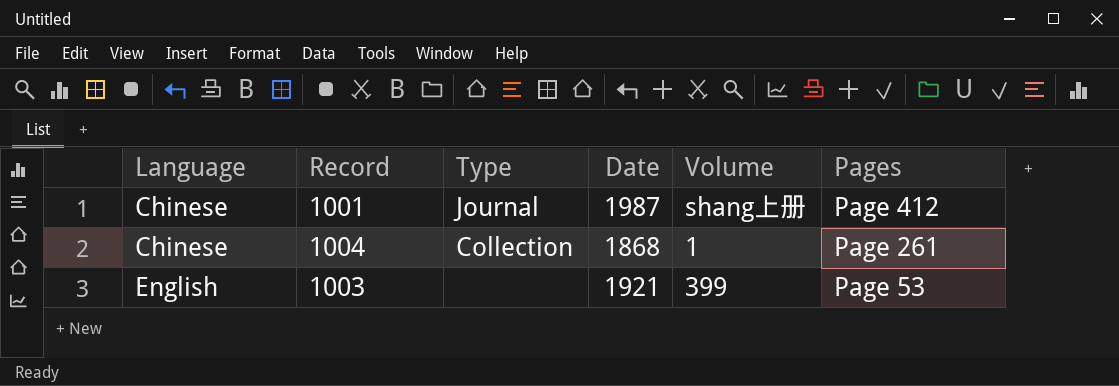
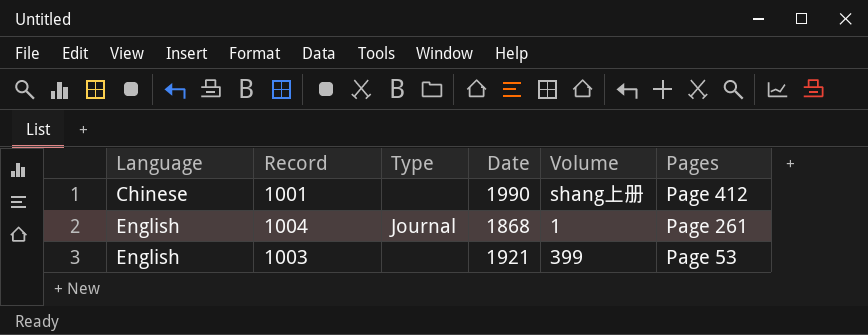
1001 | Type: Journal -> none
1001 | Date: 1987 -> 1990
1004 | Language: Chinese -> English
1004 | Type: Collection -> Journal

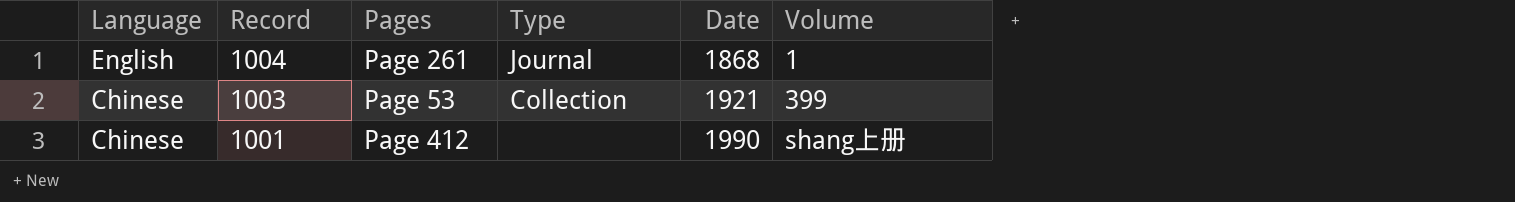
row order: Language ascending -> Language descending
column Pages | position: 6 -> 3
1003 | Language: English -> Chinese
1003 | Type: none -> Collection

